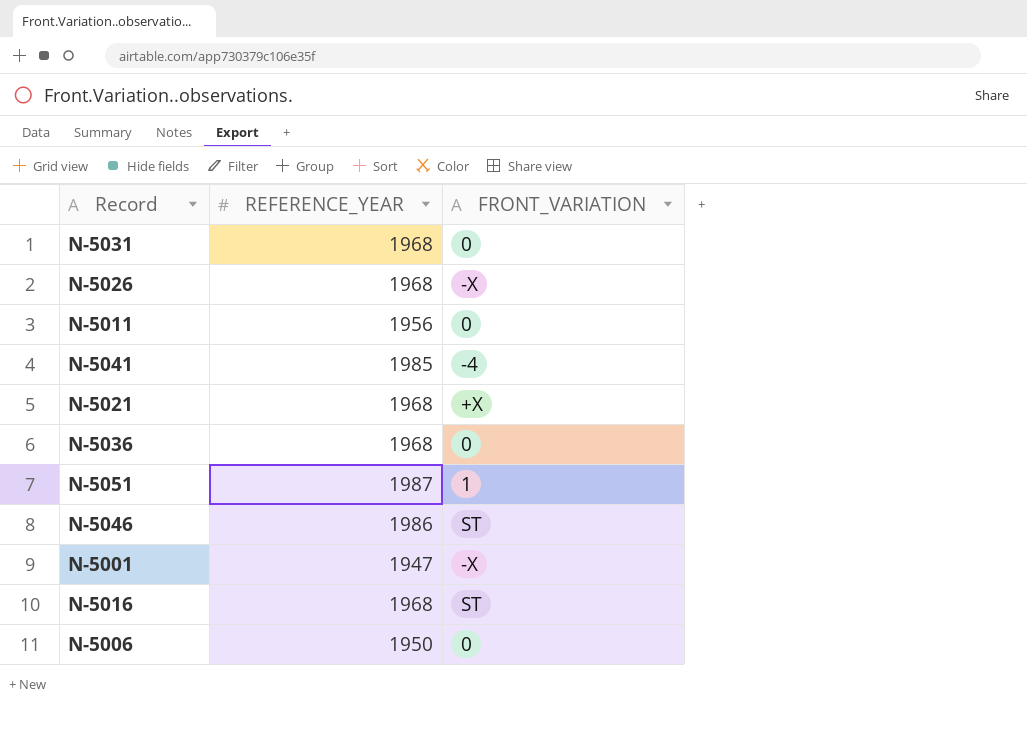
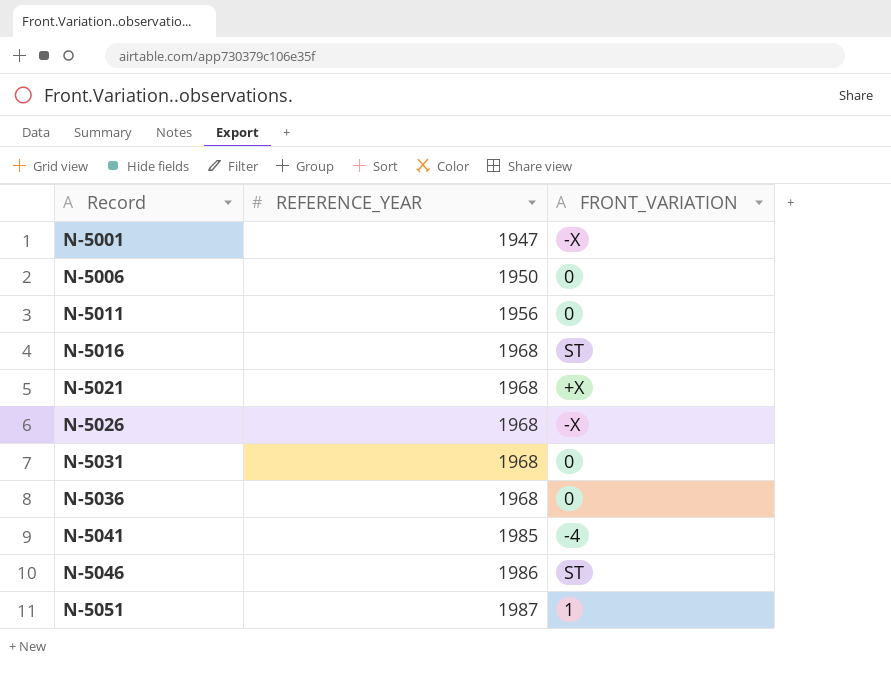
row order: none -> Record ascending

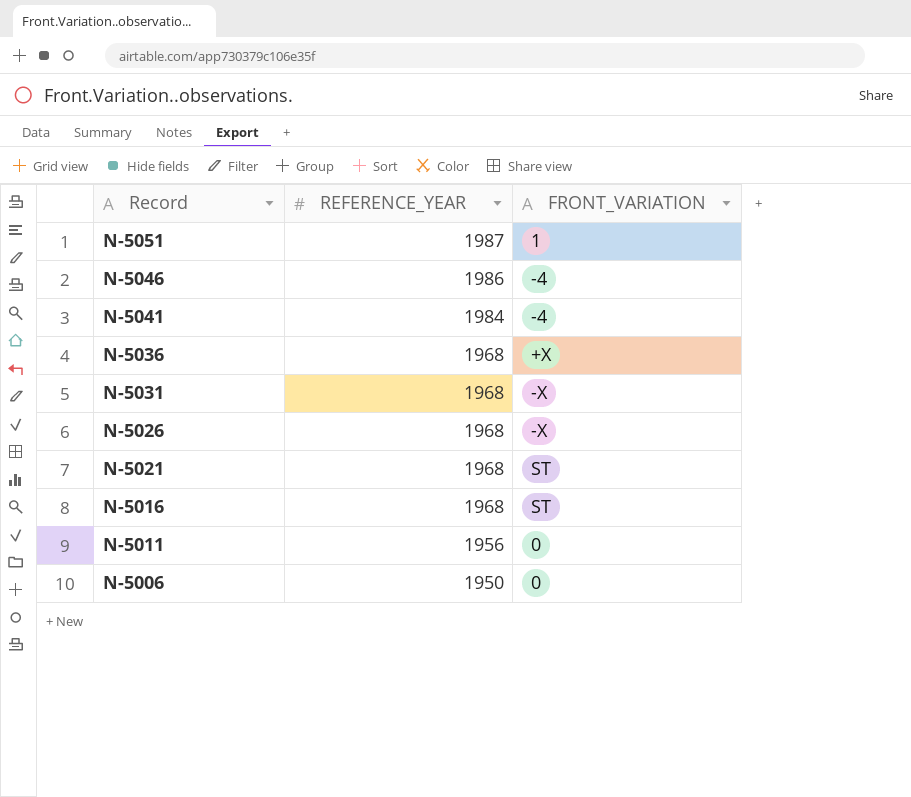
row order: Record ascending -> Record descending
row N-5001: 1947 | -X -> none
N-5046 | FRONT_VARIATION: ST -> -4
N-5041 | REFERENCE_YEAR: 1985 -> 1984
N-5036 | FRONT_VARIATION: 0 -> +X
N-5031 | FRONT_VARIATION: 0 -> -X
N-5021 | FRONT_VARIATION: +X -> ST

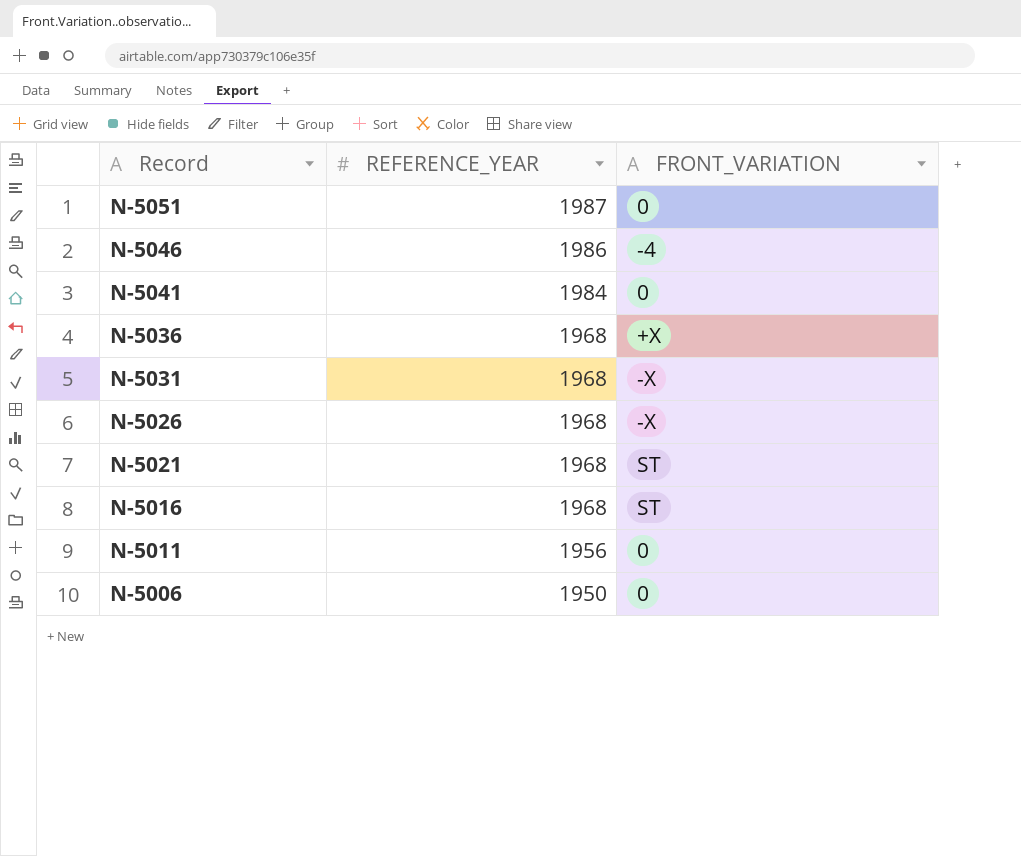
N-5051 | FRONT_VARIATION: 1 -> 0
N-5041 | FRONT_VARIATION: -4 -> 0

